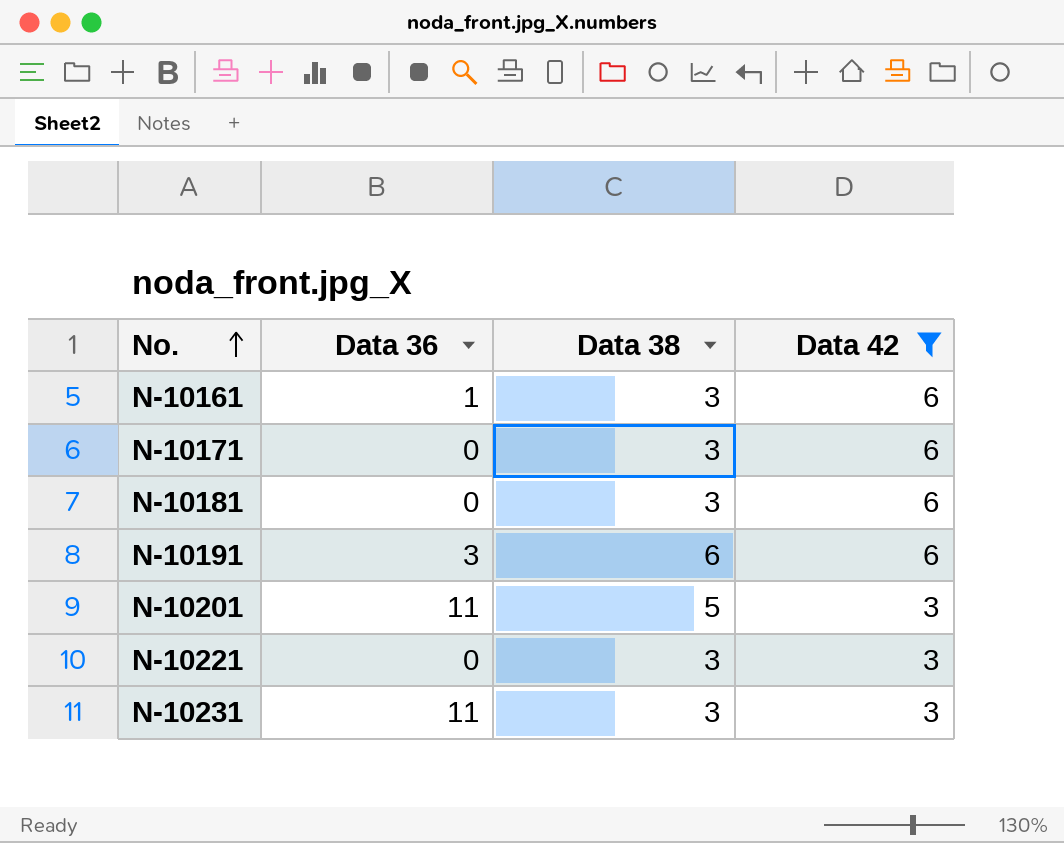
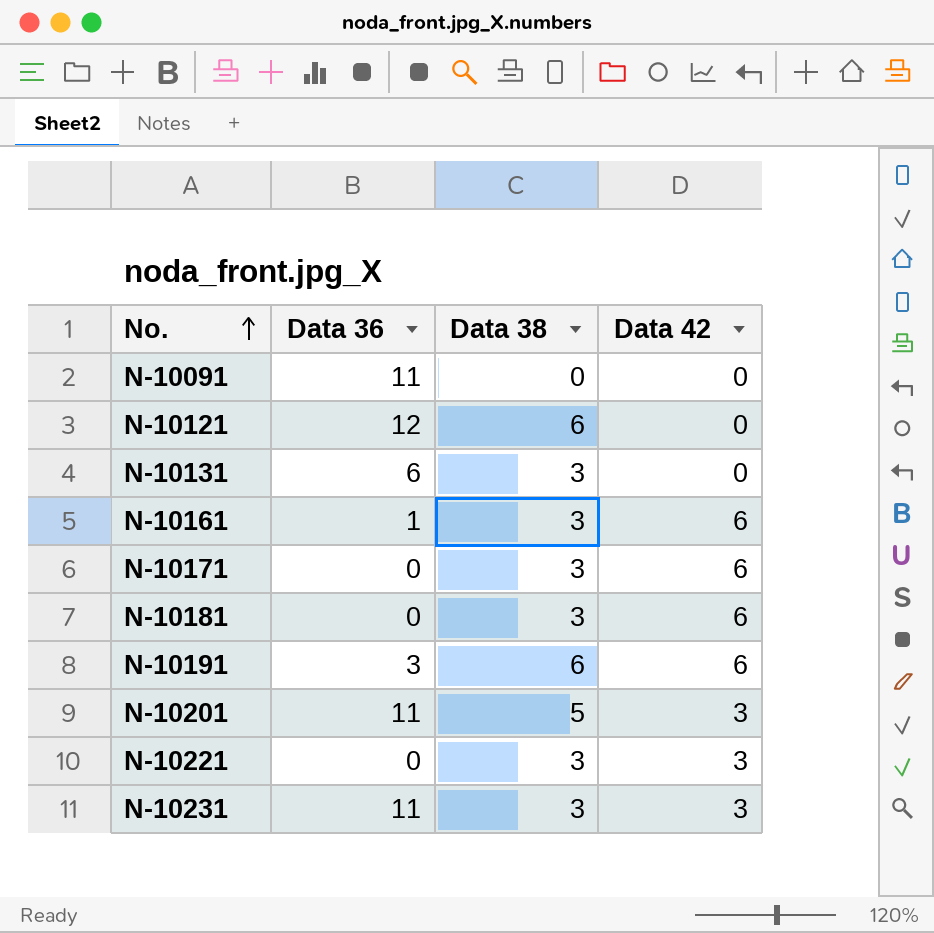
filter: Data 42 != 0 -> none

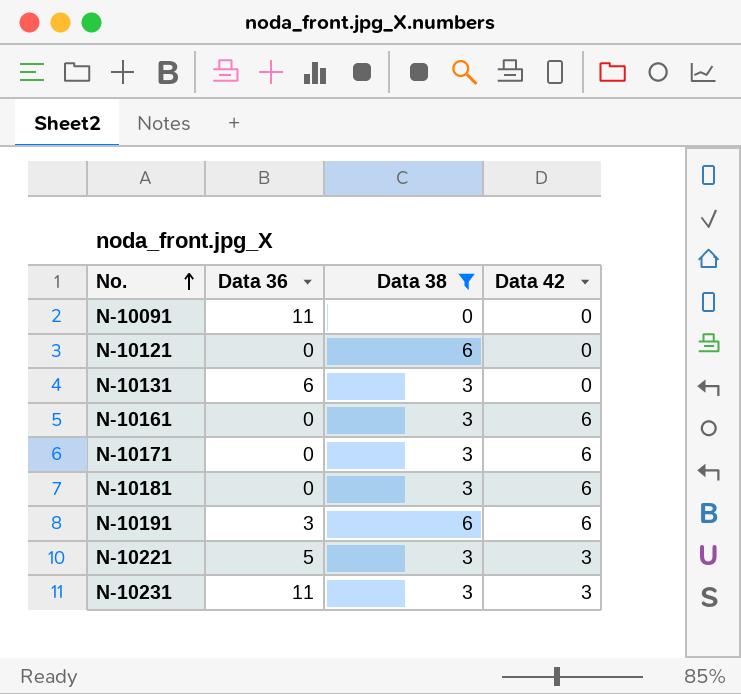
filter: none -> Data 38 != 5
N-10121 | Data 36: 12 -> 0
N-10161 | Data 36: 1 -> 0
N-10221 | Data 36: 0 -> 5

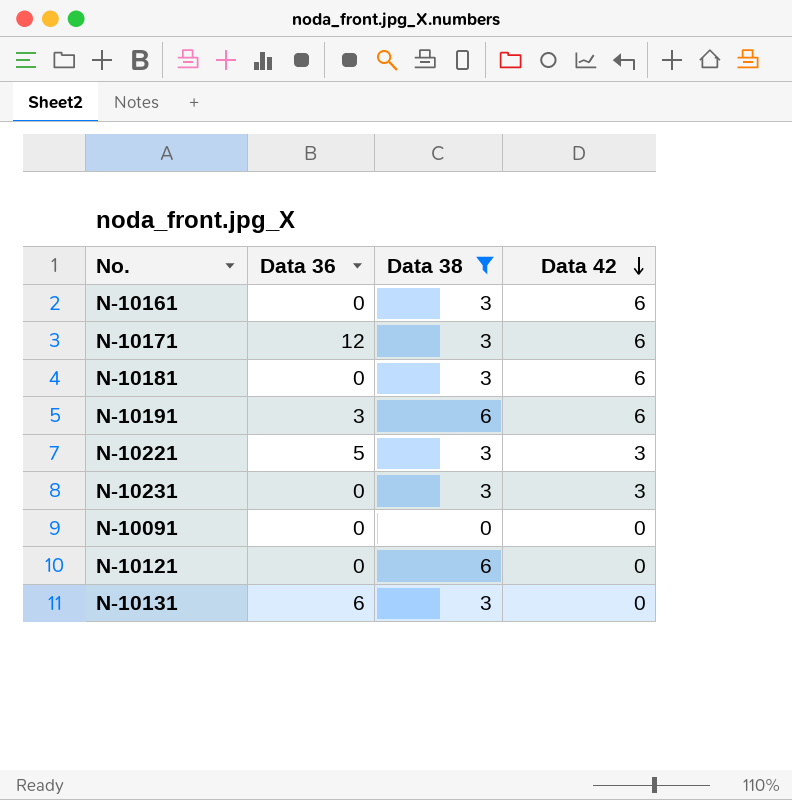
row order: No. ascending -> Data 42 descending
N-10171 | Data 36: 0 -> 12
N-10231 | Data 36: 11 -> 0
N-10091 | Data 36: 11 -> 0

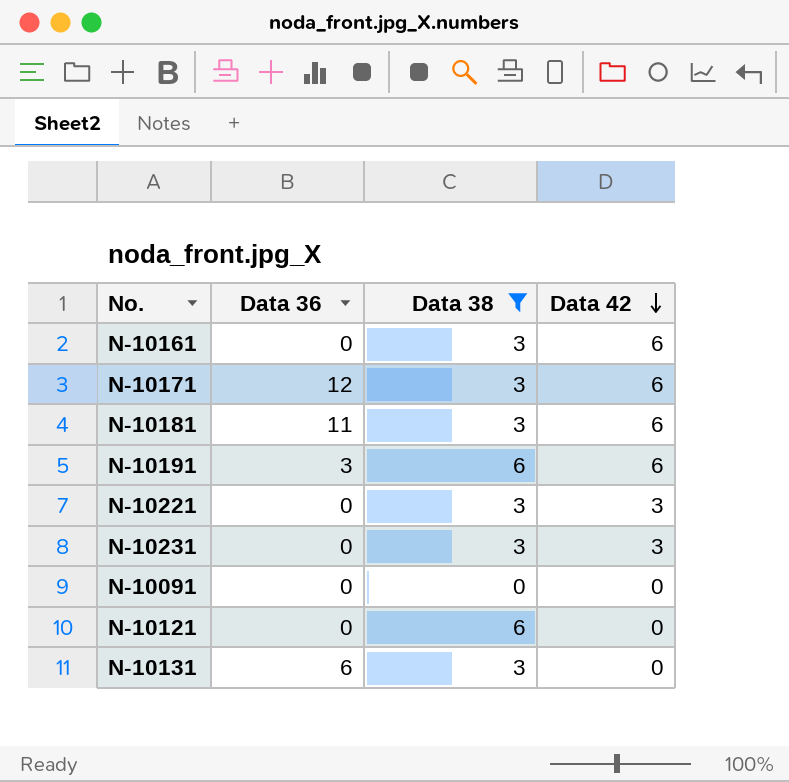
N-10181 | Data 36: 0 -> 11
N-10221 | Data 36: 5 -> 0

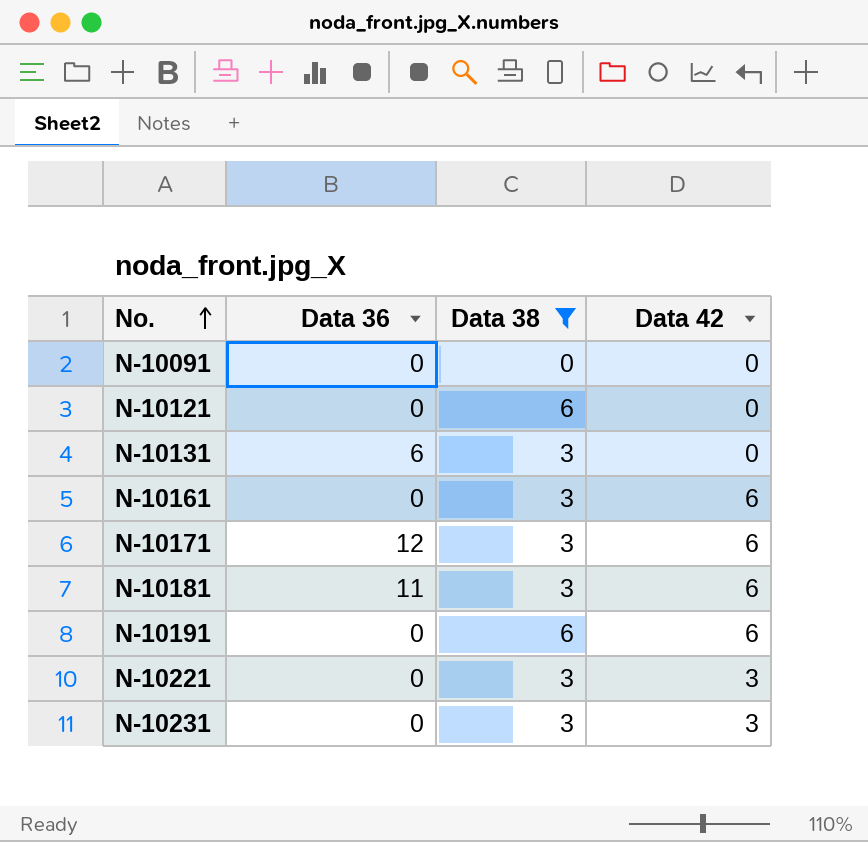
row order: Data 42 descending -> No. ascending
N-10191 | Data 36: 3 -> 0

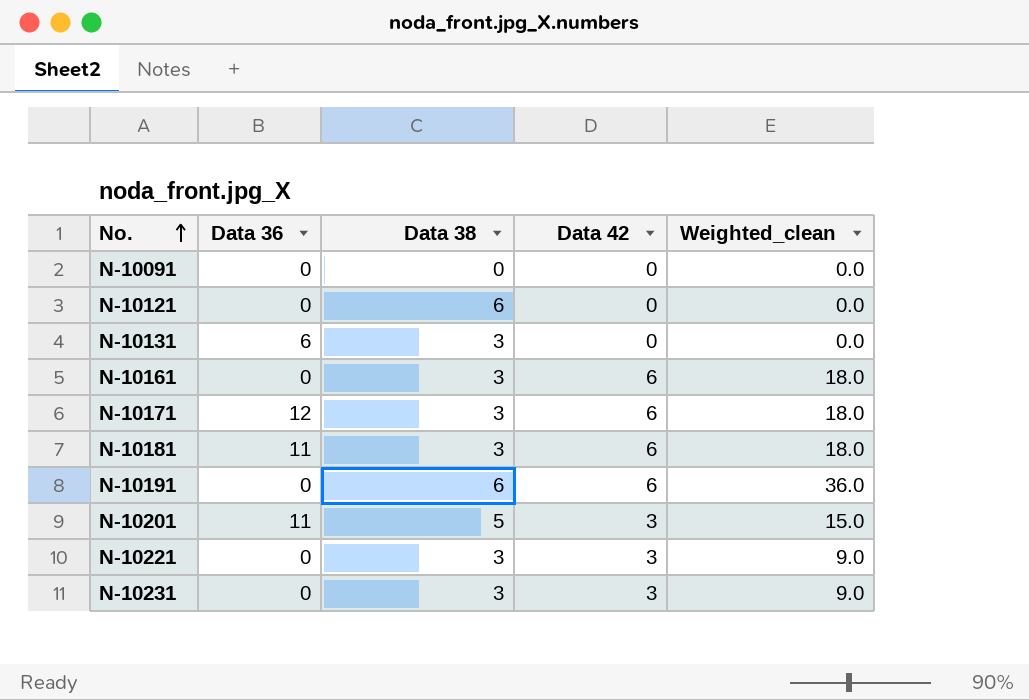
filter: Data 38 != 5 -> none
column Weighted_clean | formula: none -> [Data 38] * [Data 42]

